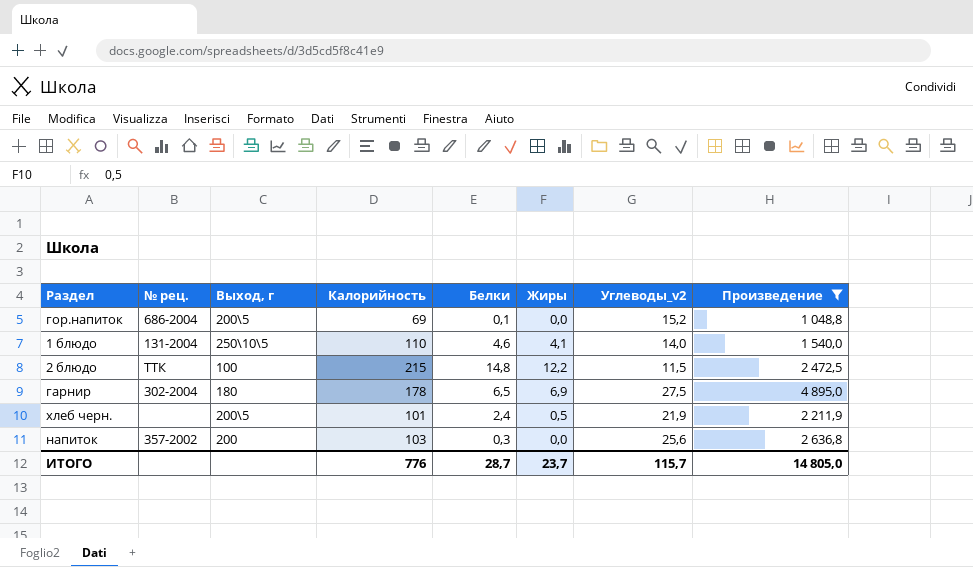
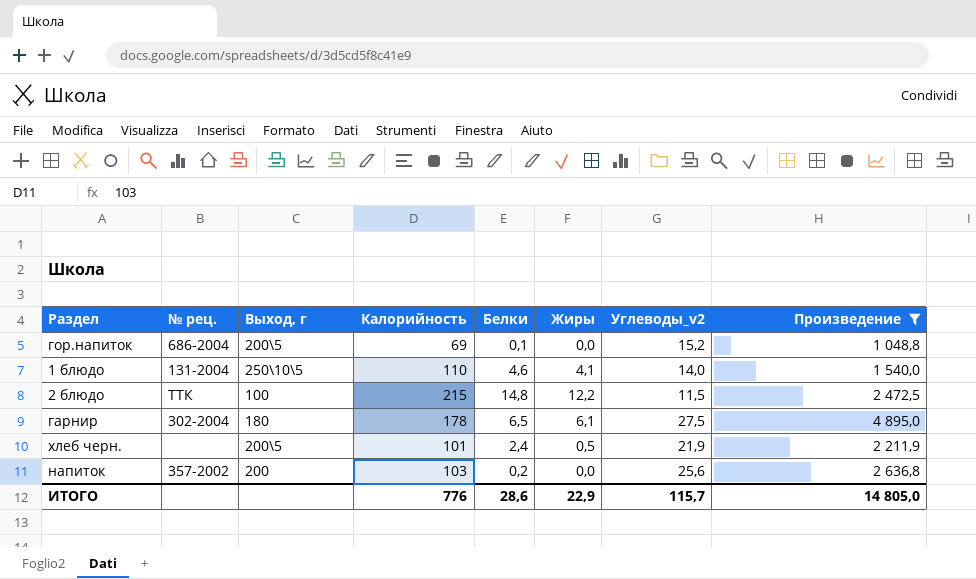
гарнир | Жиры: 6,9 -> 6,1
напиток | Белки: 0,3 -> 0,2
ИТОГО | Белки: 28,7 -> 28,6
ИТОГО | Жиры: 23,7 -> 22,9

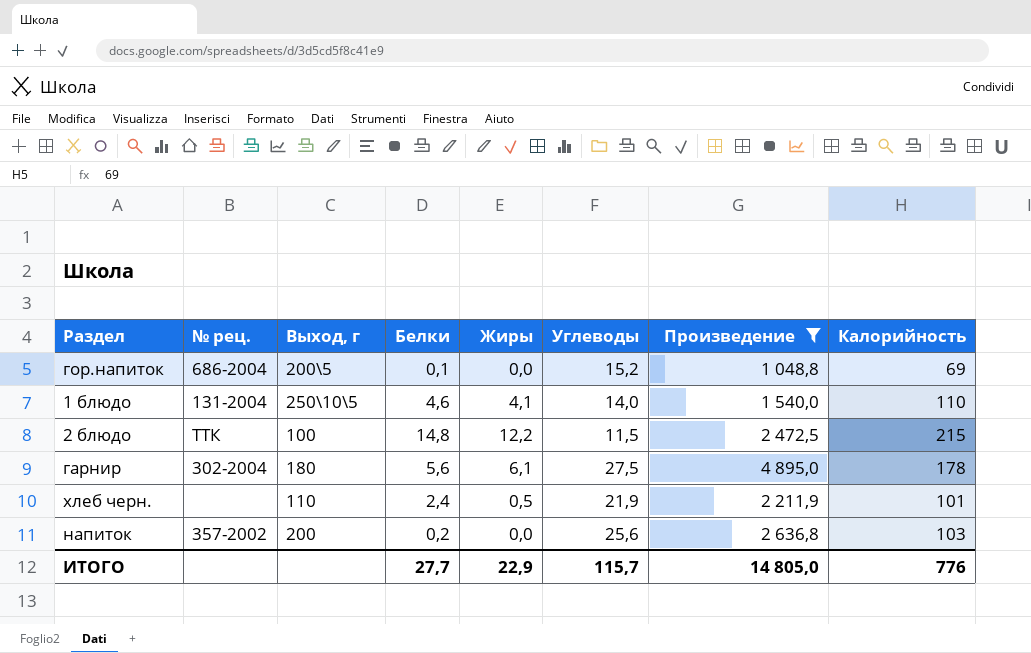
column name: Углеводы_v2 -> Углеводы
column Калорийность | position: 4 -> 8
гарнир | Белки: 6,5 -> 5,6
хлеб черн. | Выход, г: 200\5 -> 110
ИТОГО | Белки: 28,6 -> 27,7

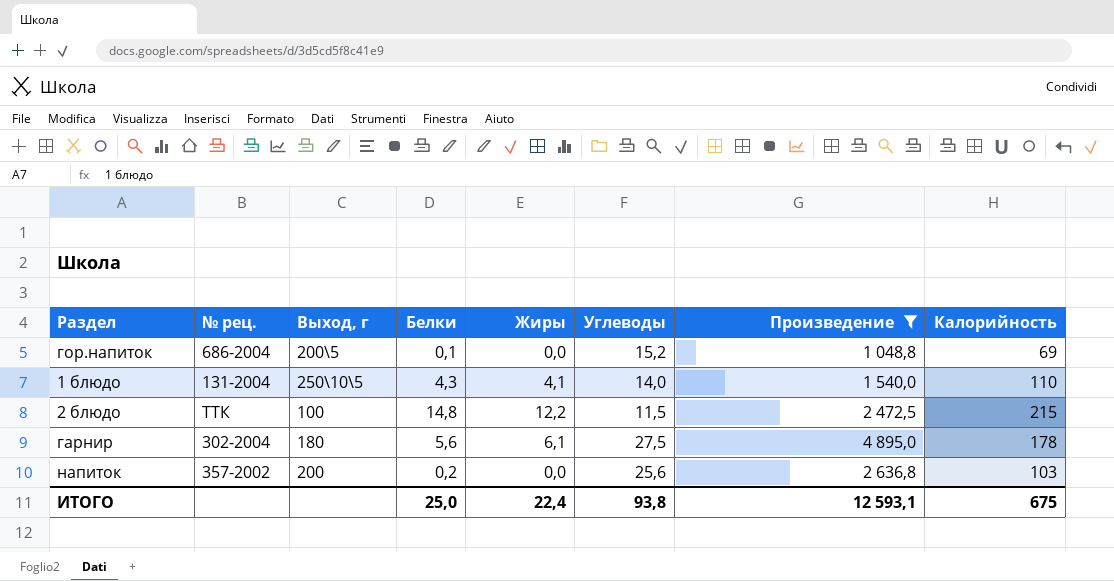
row хлеб черн.: none | 110 | 2,4 | 0,5 | 21,9 | 2 211,9 | 101 -> none
1 блюдо | Белки: 4,6 -> 4,3
ИТОГО | Белки: 27,7 -> 25,0
ИТОГО | Жиры: 22,9 -> 22,4
ИТОГО | Углеводы: 115,7 -> 93,8
ИТОГО | Произведение: 14 805,0 -> 12 593,1
ИТОГО | Калорийность: 776 -> 675

